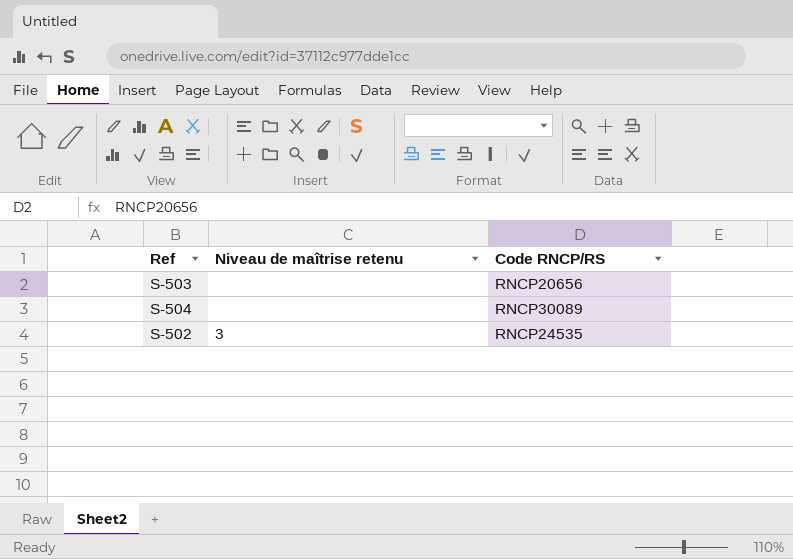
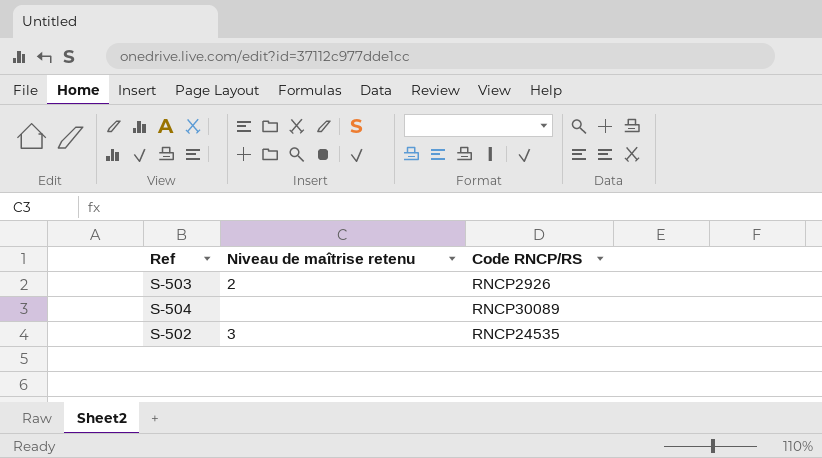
S-503 | Niveau de maîtrise retenu: none -> 2
S-503 | Code RNCP/RS: RNCP20656 -> RNCP2926

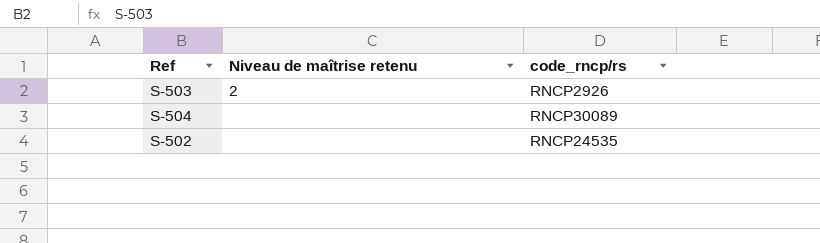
column name: Code RNCP/RS -> code_rncp/rs
S-502 | Niveau de maîtrise retenu: 3 -> none

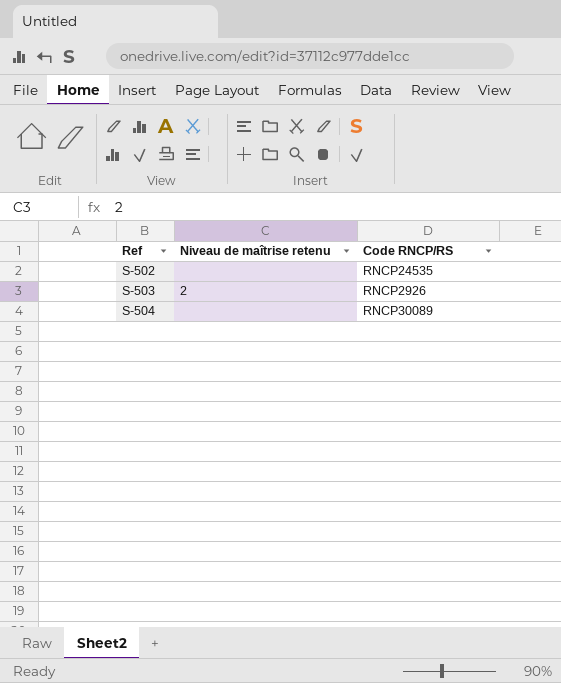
row order: none -> Ref ascending
column name: code_rncp/rs -> Code RNCP/RS

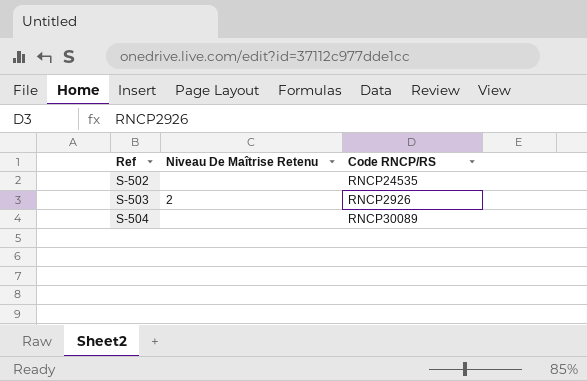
column name: Niveau de maîtrise retenu -> Niveau De Maîtrise Retenu

